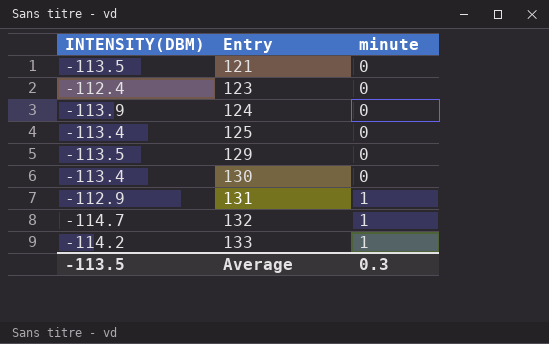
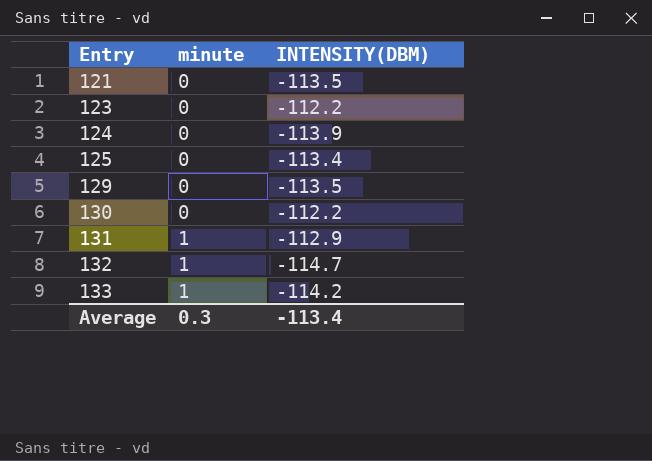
column INTENSITY(DBM) | position: 1 -> 3
123 | INTENSITY(DBM): -112.4 -> -112.2
130 | INTENSITY(DBM): -113.4 -> -112.2
Average | INTENSITY(DBM): -113.5 -> -113.4

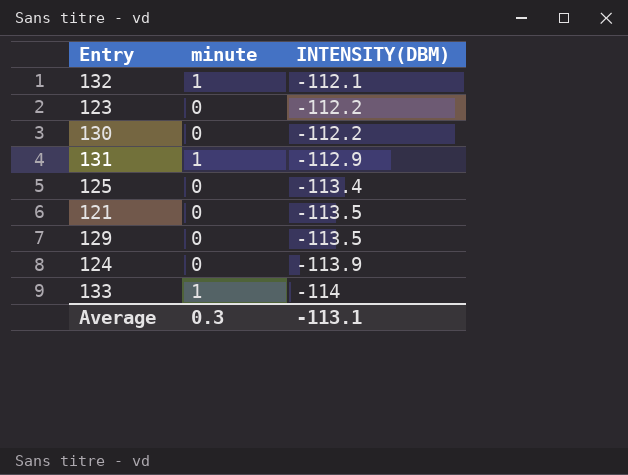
row order: Entry ascending -> INTENSITY(DBM) descending
132 | INTENSITY(DBM): -114.7 -> -112.1
133 | INTENSITY(DBM): -114.2 -> -114
Average | INTENSITY(DBM): -113.4 -> -113.1

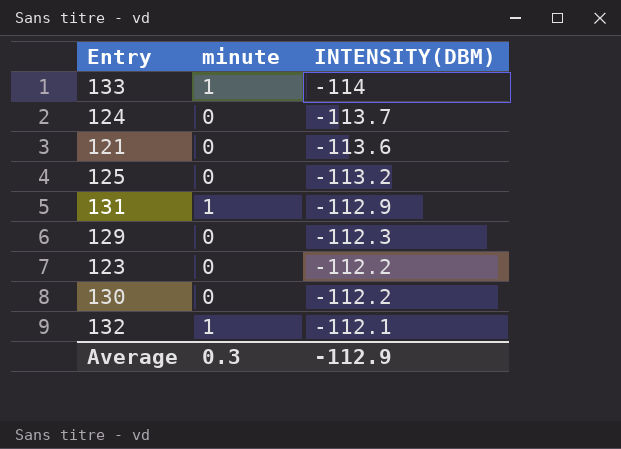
row order: INTENSITY(DBM) descending -> INTENSITY(DBM) ascending
124 | INTENSITY(DBM): -113.9 -> -113.7
121 | INTENSITY(DBM): -113.5 -> -113.6
125 | INTENSITY(DBM): -113.4 -> -113.2
129 | INTENSITY(DBM): -113.5 -> -112.3
Average | INTENSITY(DBM): -113.1 -> -112.9

